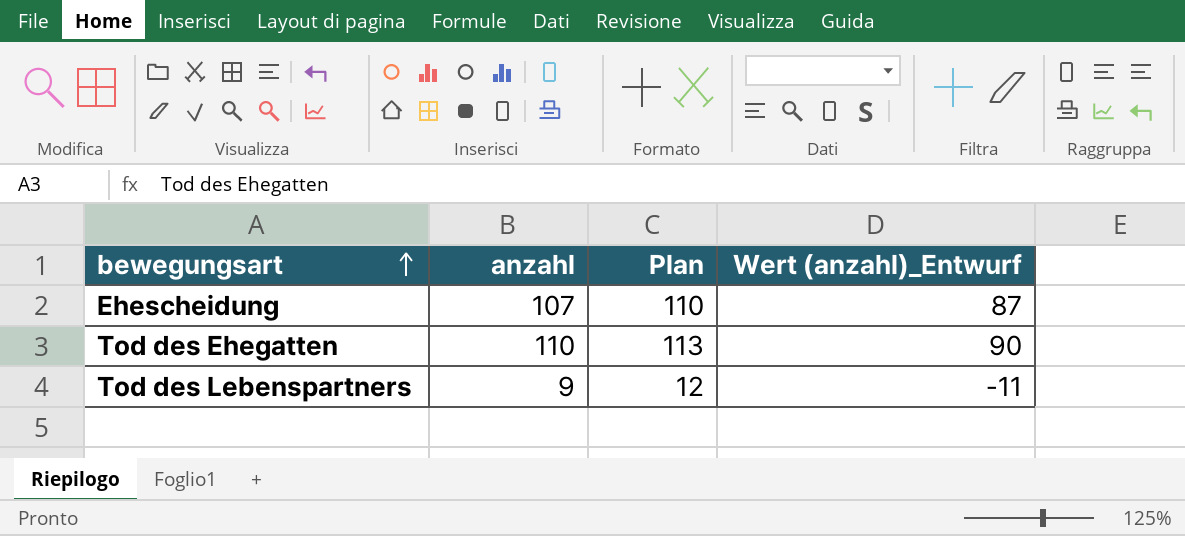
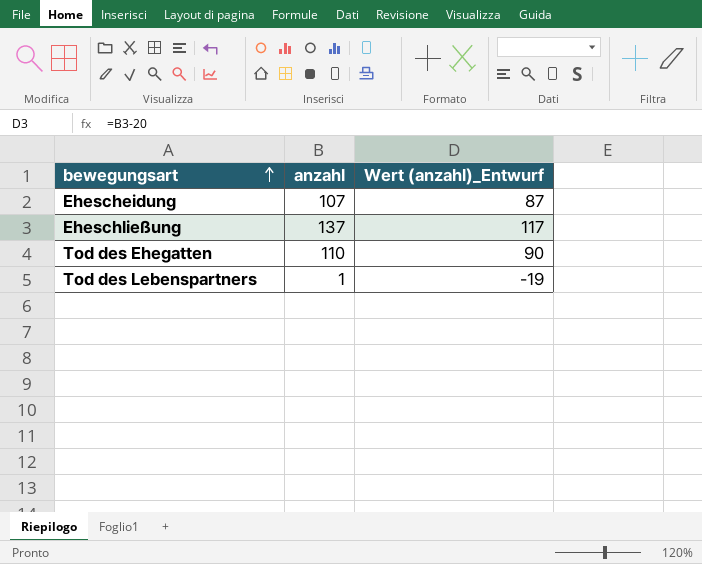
column Plan | formula: [anzahl] + 3 -> none
row Eheschließung: none -> 137 | 117
Tod des Lebenspartners | anzahl: 9 -> 1
Tod des Lebenspartners | Wert (anzahl)_Entwurf: -11 -> -19

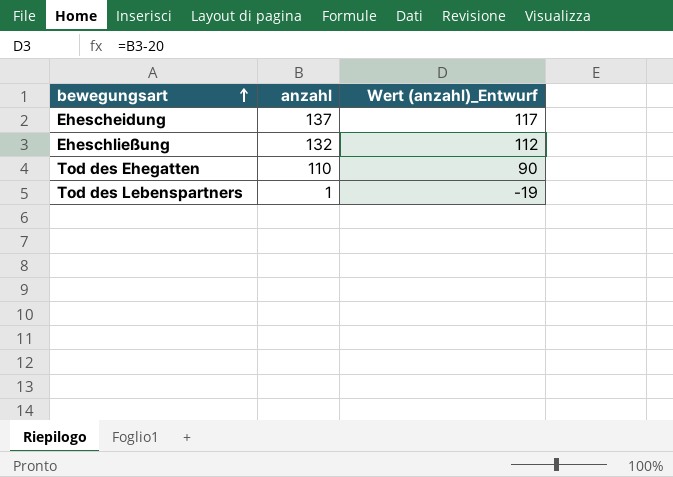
Ehescheidung | anzahl: 107 -> 137
Ehescheidung | Wert (anzahl)_Entwurf: 87 -> 117
Eheschließung | anzahl: 137 -> 132
Eheschließung | Wert (anzahl)_Entwurf: 117 -> 112

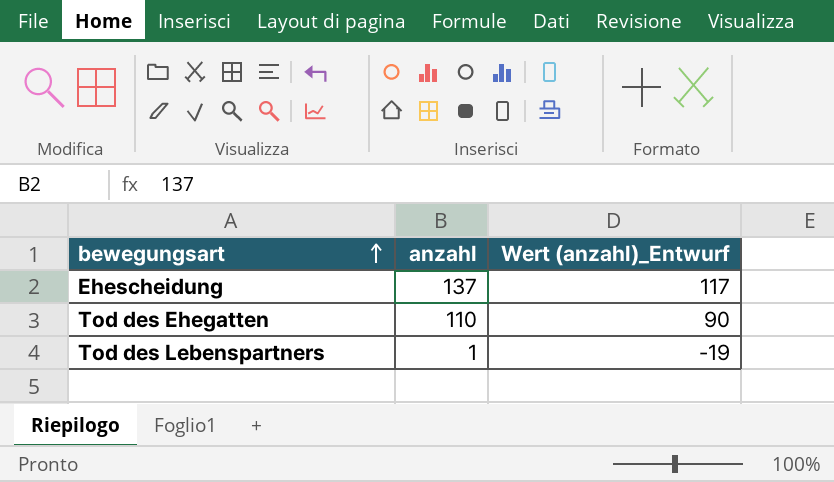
row Eheschließung: 132 | 112 -> none

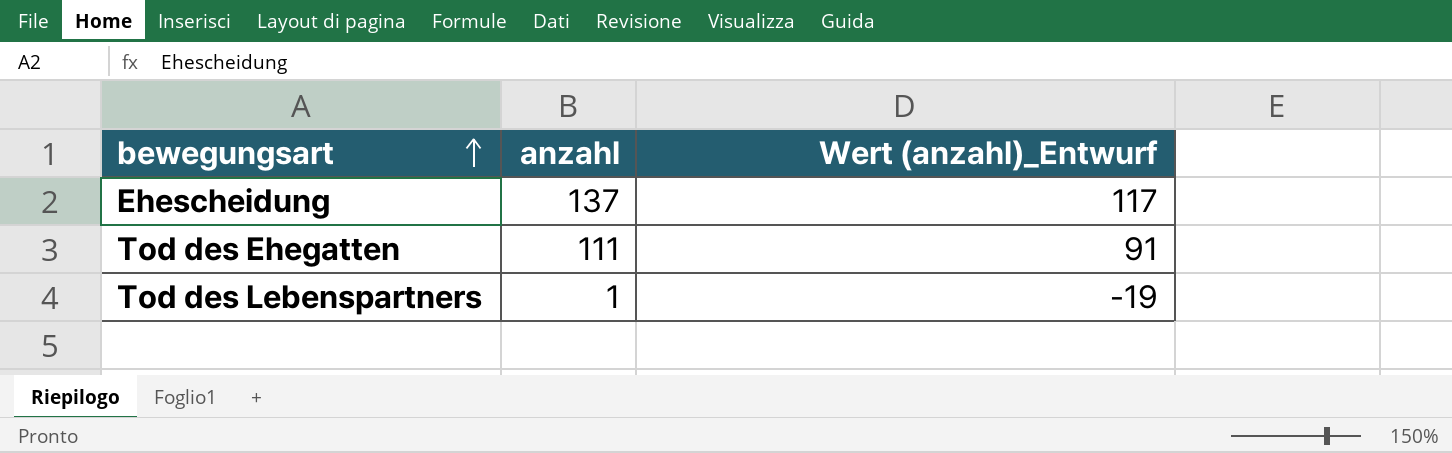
Tod des Ehegatten | anzahl: 110 -> 111
Tod des Ehegatten | Wert (anzahl)_Entwurf: 90 -> 91

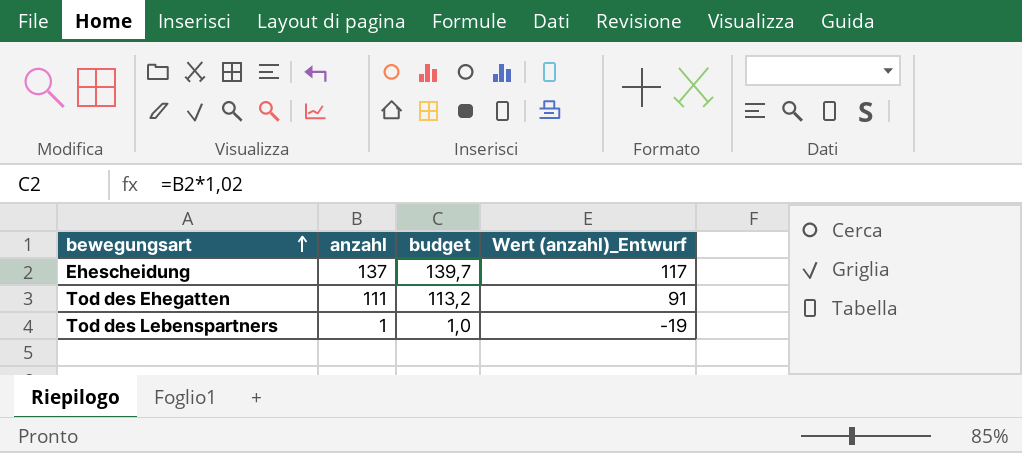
column budget | formula: none -> [anzahl] * 1,02

